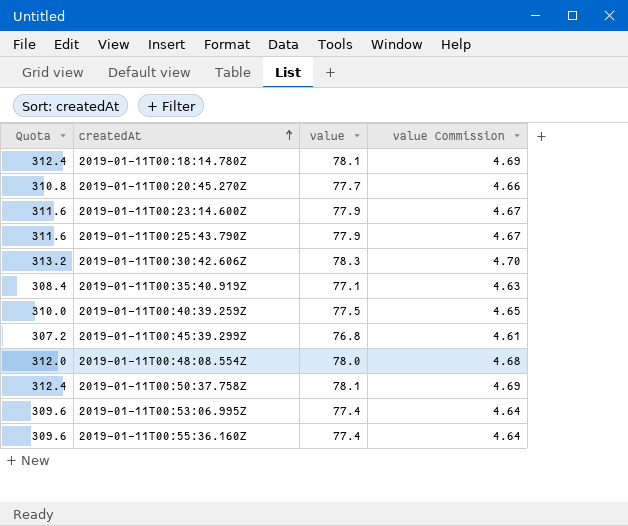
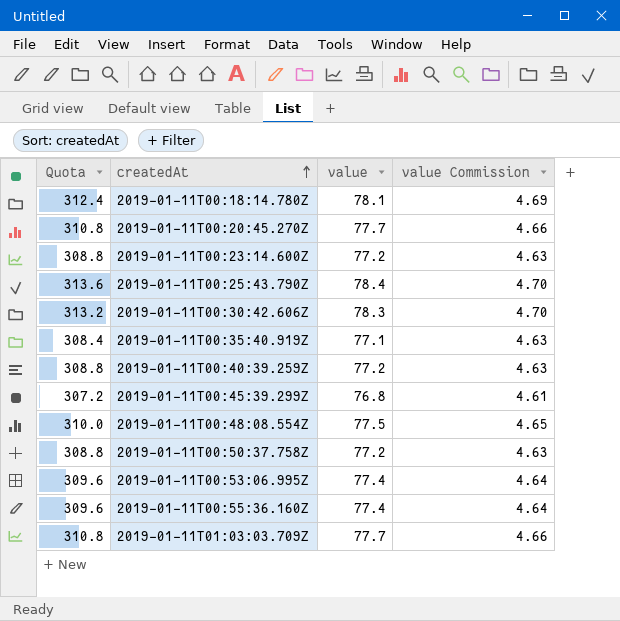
2019-01-11T00:23:14.600Z | Quota: 311.6 -> 308.8
2019-01-11T00:23:14.600Z | value: 77.9 -> 77.2
2019-01-11T00:23:14.600Z | value Commission: 4.67 -> 4.63
2019-01-11T00:25:43.790Z | Quota: 311.6 -> 313.6
2019-01-11T00:25:43.790Z | value: 77.9 -> 78.4
2019-01-11T00:25:43.790Z | value Commission: 4.67 -> 4.70
2019-01-11T00:40:39.259Z | Quota: 310.0 -> 308.8
2019-01-11T00:40:39.259Z | value: 77.5 -> 77.2
2019-01-11T00:40:39.259Z | value Commission: 4.65 -> 4.63
2019-01-11T00:48:08.554Z | Quota: 312.0 -> 310.0
2019-01-11T00:48:08.554Z | value: 78.0 -> 77.5
2019-01-11T00:48:08.554Z | value Commission: 4.68 -> 4.65
2019-01-11T00:50:37.758Z | Quota: 312.4 -> 308.8
2019-01-11T00:50:37.758Z | value: 78.1 -> 77.2
2019-01-11T00:50:37.758Z | value Commission: 4.69 -> 4.63
row 2019-01-11T01:03:03.709Z: none -> 310.8 | 77.7 | 4.66

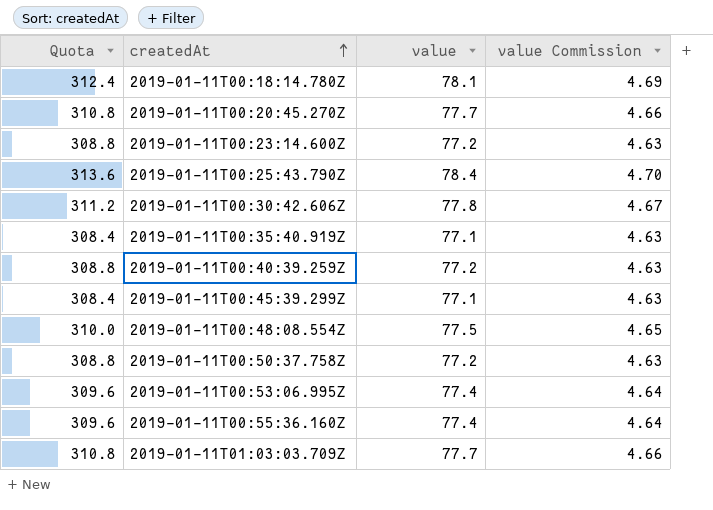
2019-01-11T00:30:42.606Z | Quota: 313.2 -> 311.2
2019-01-11T00:30:42.606Z | value: 78.3 -> 77.8
2019-01-11T00:30:42.606Z | value Commission: 4.70 -> 4.67
2019-01-11T00:45:39.299Z | Quota: 307.2 -> 308.4
2019-01-11T00:45:39.299Z | value: 76.8 -> 77.1
2019-01-11T00:45:39.299Z | value Commission: 4.61 -> 4.63

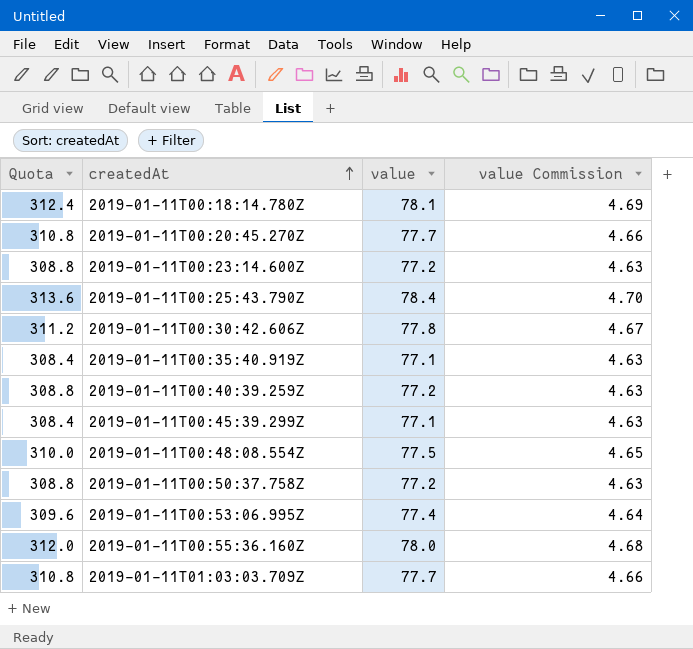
2019-01-11T00:55:36.160Z | Quota: 309.6 -> 312.0
2019-01-11T00:55:36.160Z | value: 77.4 -> 78.0
2019-01-11T00:55:36.160Z | value Commission: 4.64 -> 4.68

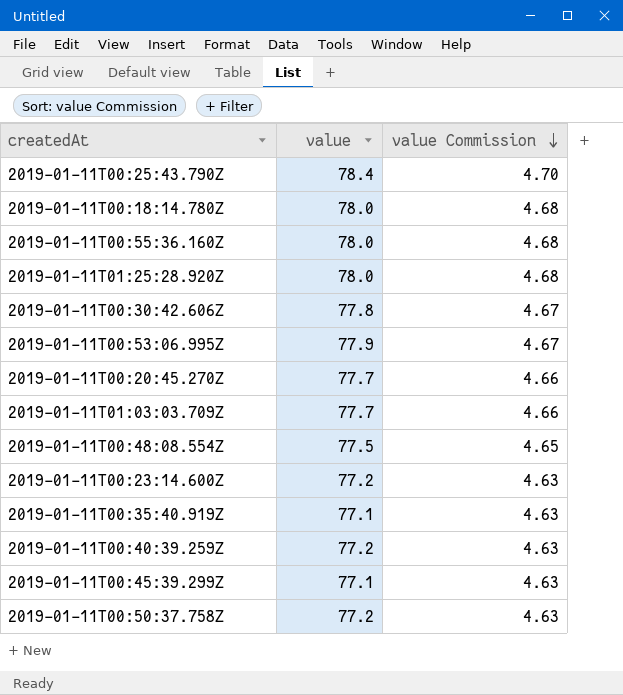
row order: createdAt ascending -> value Commission descending
column Quota | formula: [value] * 4 -> none
2019-01-11T00:18:14.780Z | value: 78.1 -> 78.0
2019-01-11T00:18:14.780Z | value Commission: 4.69 -> 4.68
row 2019-01-11T01:25:28.920Z: none -> 78.0 | 4.68
2019-01-11T00:53:06.995Z | value: 77.4 -> 77.9
2019-01-11T00:53:06.995Z | value Commission: 4.64 -> 4.67

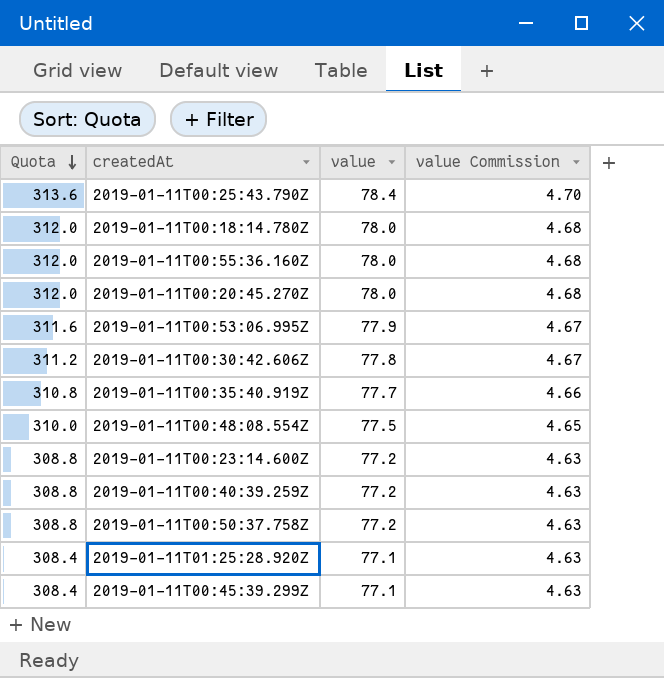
row order: value Commission descending -> Quota descending
column Quota | formula: none -> [value] * 4
row 2019-01-11T01:03:03.709Z: 77.7 | 4.66 -> none
2019-01-11T00:20:45.270Z | value: 77.7 -> 78.0
2019-01-11T00:20:45.270Z | value Commission: 4.66 -> 4.68
2019-01-11T00:35:40.919Z | value: 77.1 -> 77.7
2019-01-11T00:35:40.919Z | value Commission: 4.63 -> 4.66
2019-01-11T01:25:28.920Z | value: 78.0 -> 77.1
2019-01-11T01:25:28.920Z | value Commission: 4.68 -> 4.63

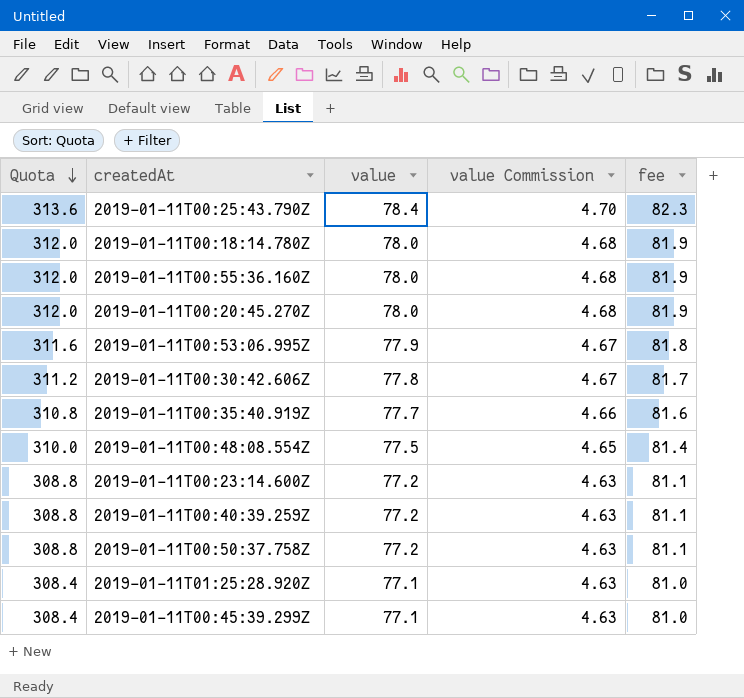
column fee | formula: none -> [value] * 1.05

